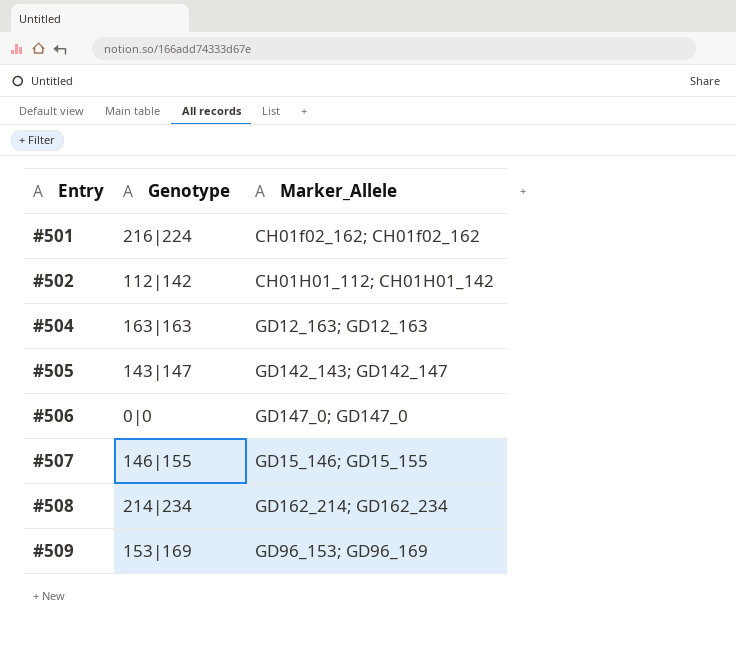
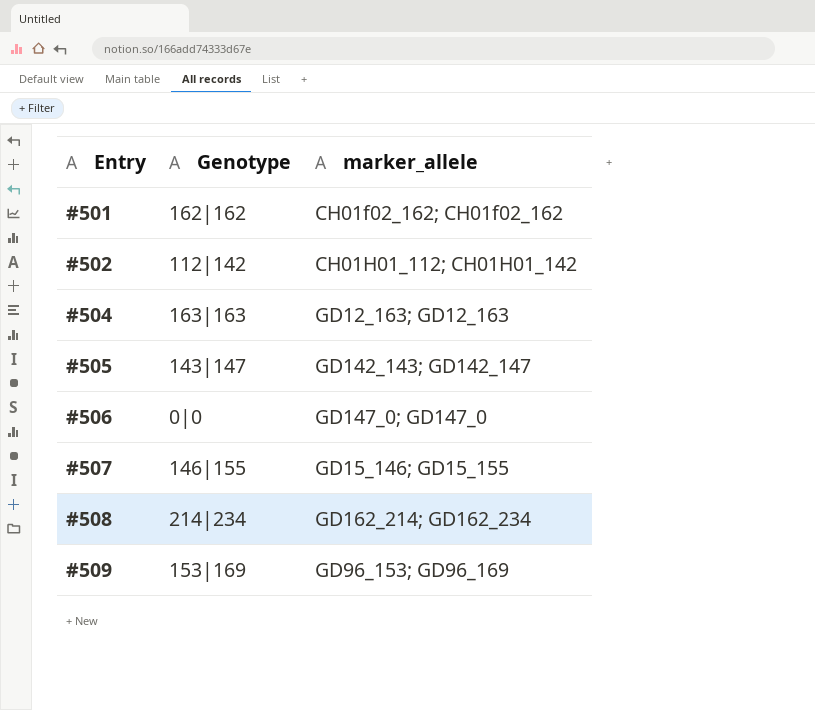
column name: Marker_Allele -> marker_allele
#501 | Genotype: 216|224 -> 162|162

